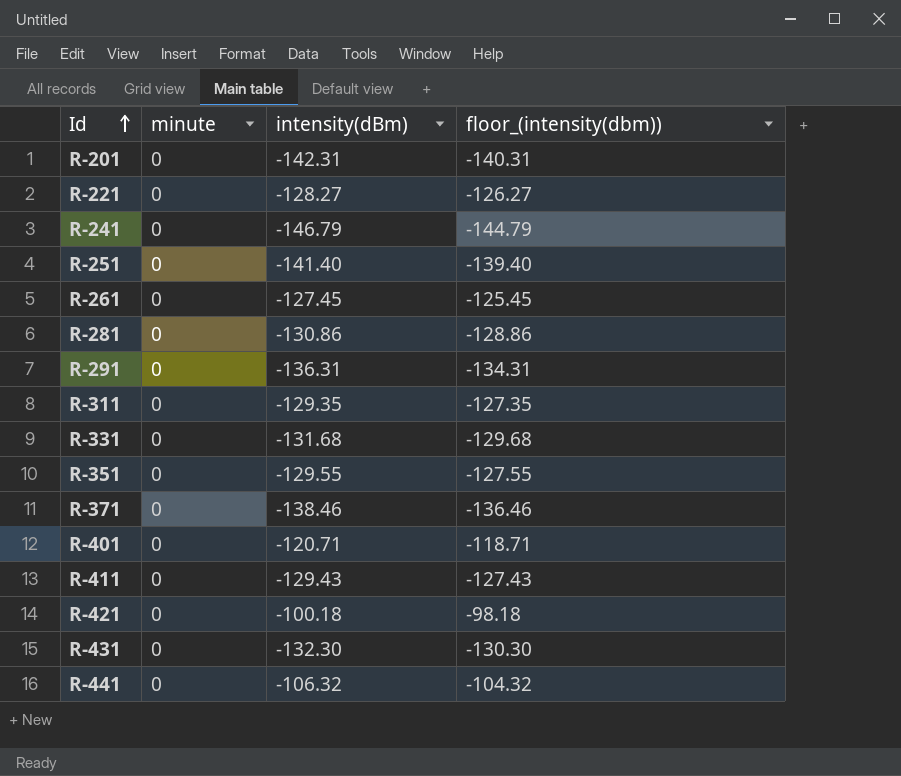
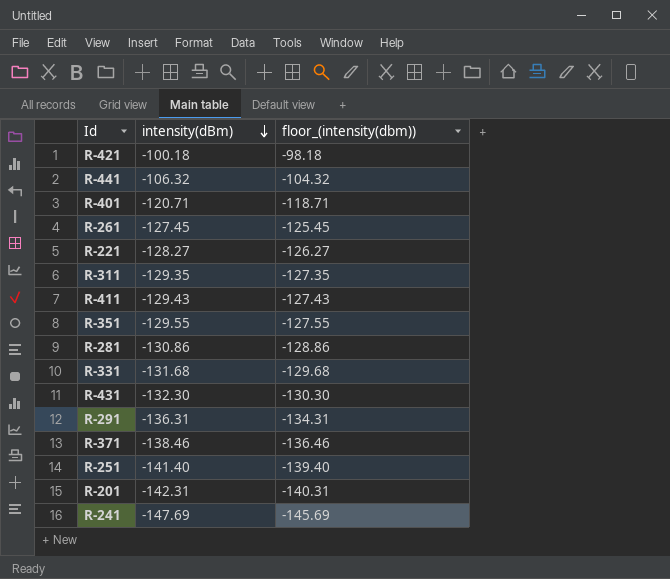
row order: Id ascending -> intensity(dBm) descending
column minute | position: 2 -> none
R-241 | intensity(dBm): -146.79 -> -147.69
R-241 | floor_(intensity(dbm)): -144.79 -> -145.69

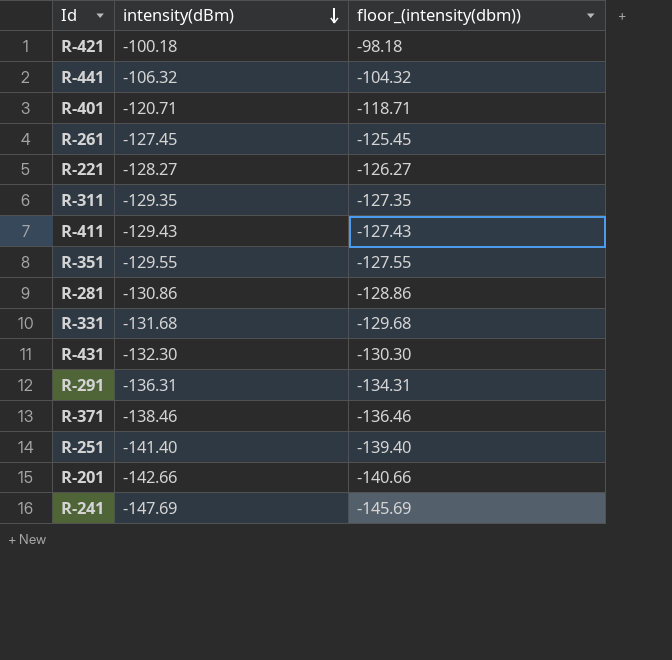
R-201 | intensity(dBm): -142.31 -> -142.66
R-201 | floor_(intensity(dbm)): -140.31 -> -140.66

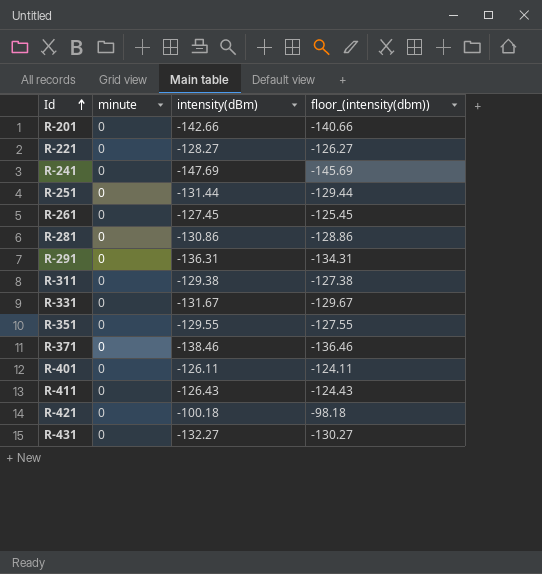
row order: intensity(dBm) descending -> Id ascending
column minute | position: none -> 2
row R-441: -106.32 | -104.32 -> none
R-251 | intensity(dBm): -141.40 -> -131.44
R-251 | floor_(intensity(dbm)): -139.40 -> -129.44
R-311 | intensity(dBm): -129.35 -> -129.38
R-311 | floor_(intensity(dbm)): -127.35 -> -127.38
R-331 | intensity(dBm): -131.68 -> -131.67
R-331 | floor_(intensity(dbm)): -129.68 -> -129.67
R-401 | intensity(dBm): -120.71 -> -126.11
R-401 | floor_(intensity(dbm)): -118.71 -> -124.11
R-411 | intensity(dBm): -129.43 -> -126.43
R-411 | floor_(intensity(dbm)): -127.43 -> -124.43
R-431 | intensity(dBm): -132.30 -> -132.27
R-431 | floor_(intensity(dbm)): -130.30 -> -130.27

